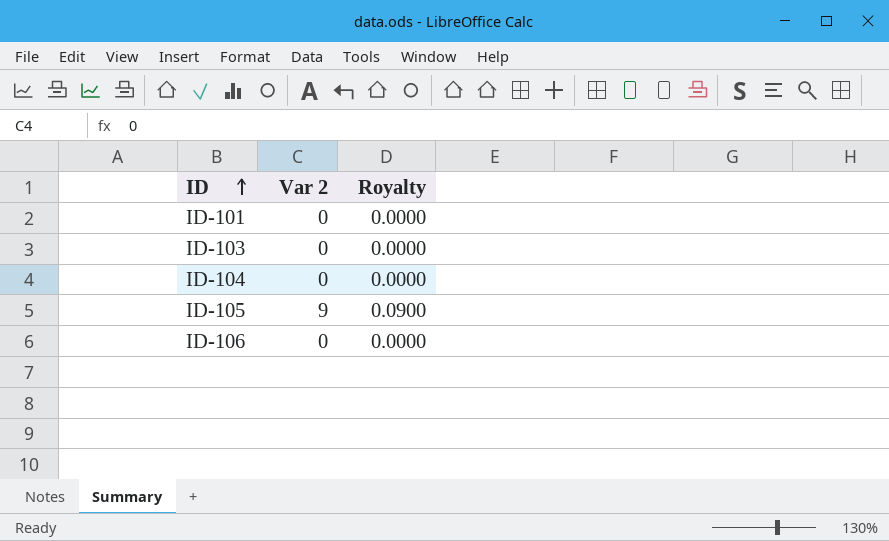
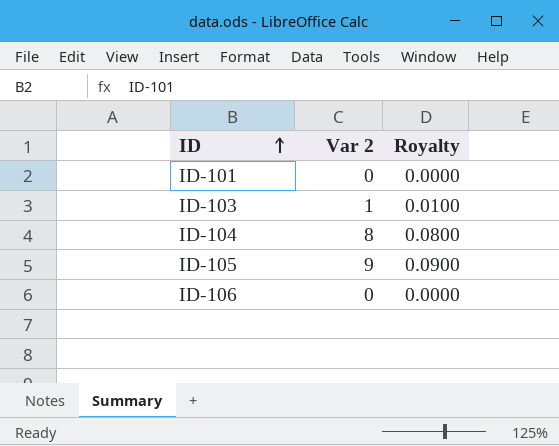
ID-103 | Var 2: 0 -> 1
ID-103 | Royalty: 0.0000 -> 0.0100
ID-104 | Var 2: 0 -> 8
ID-104 | Royalty: 0.0000 -> 0.0800

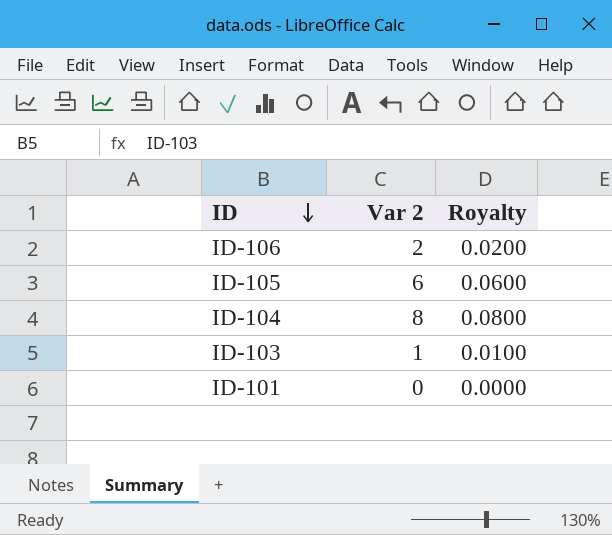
row order: ID ascending -> ID descending
ID-106 | Var 2: 0 -> 2
ID-106 | Royalty: 0.0000 -> 0.0200
ID-105 | Var 2: 9 -> 6
ID-105 | Royalty: 0.0900 -> 0.0600

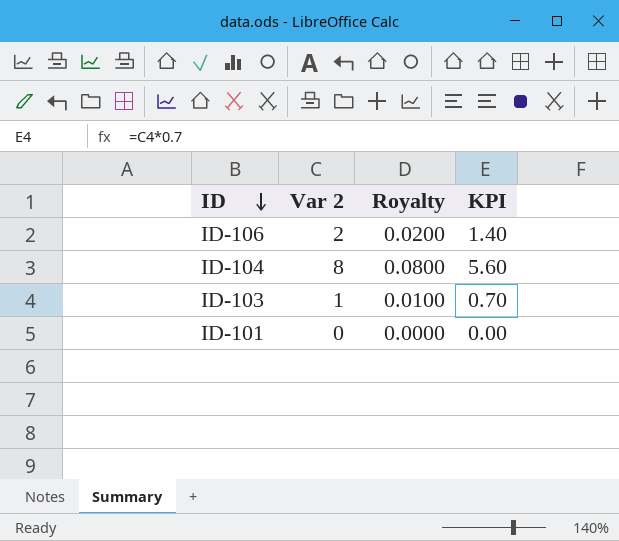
column KPI | formula: none -> [Var 2] * 0.7
row ID-105: 6 | 0.0600 -> none

